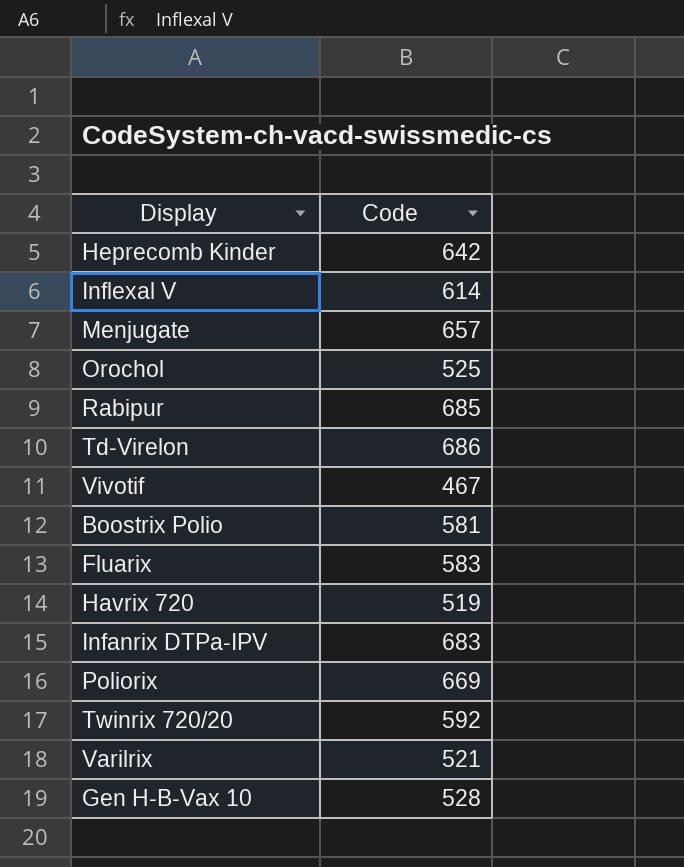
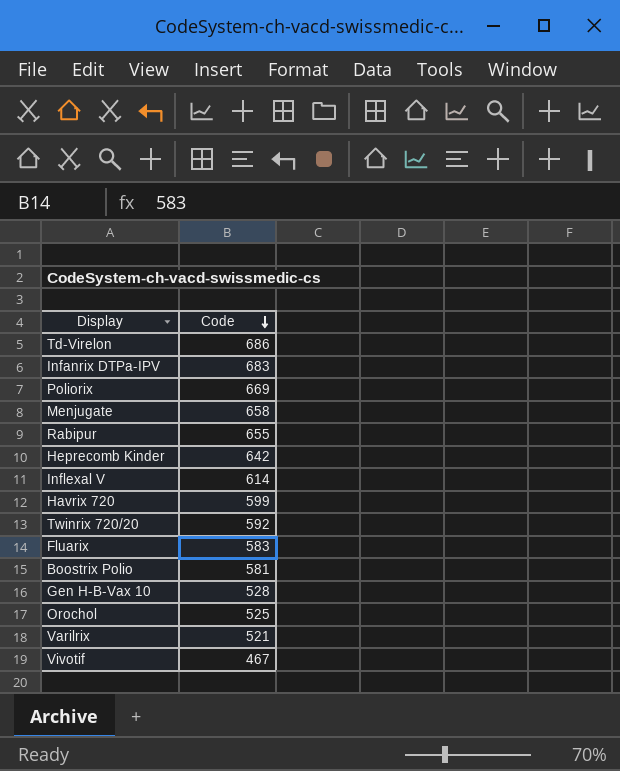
row order: none -> Code descending
Menjugate | Code: 657 -> 658
Rabipur | Code: 685 -> 655
Havrix 720 | Code: 519 -> 599

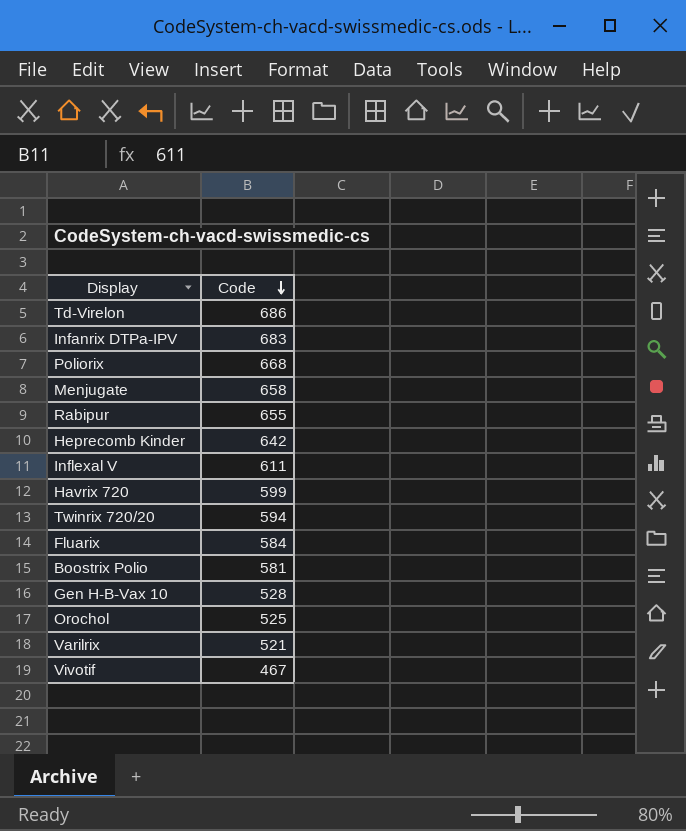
Poliorix | Code: 669 -> 668
Inflexal V | Code: 614 -> 611
Twinrix 720/20 | Code: 592 -> 594
Fluarix | Code: 583 -> 584

